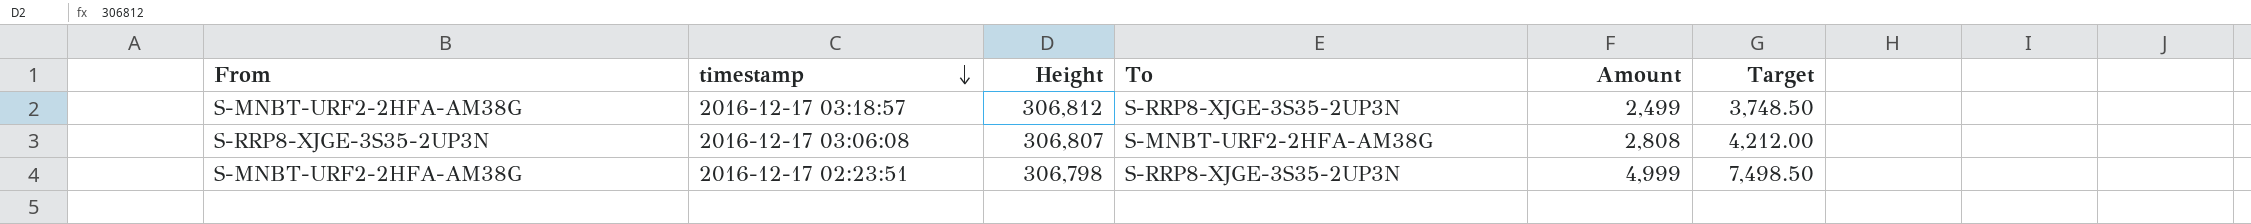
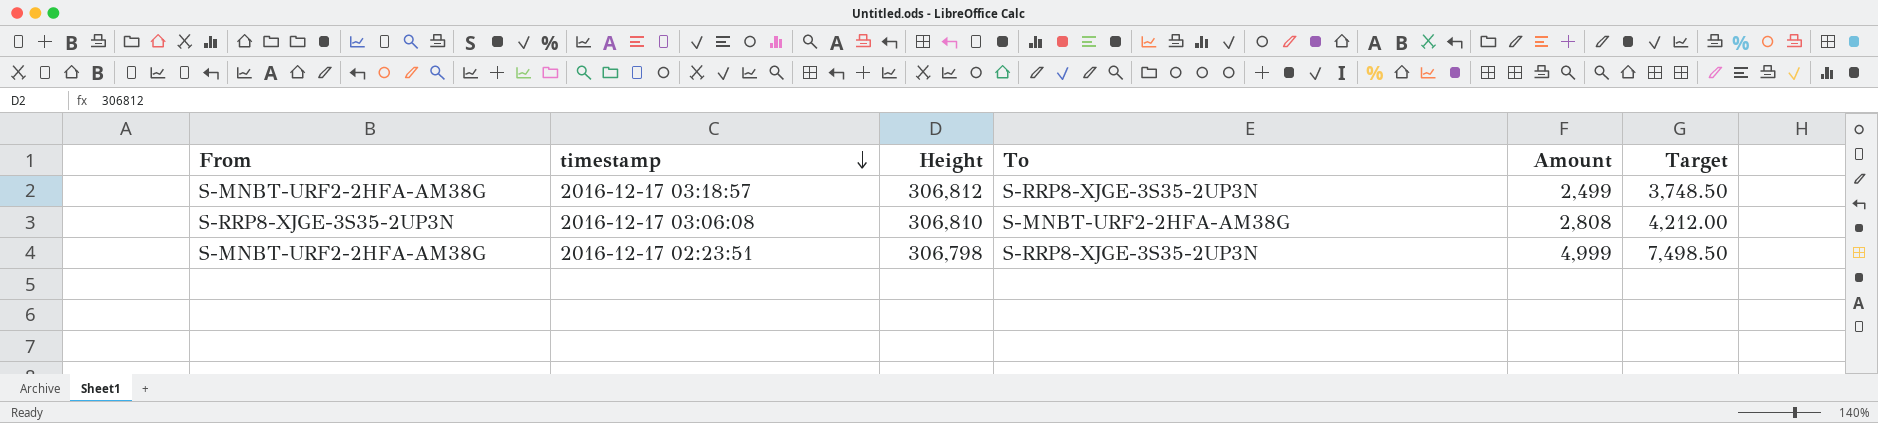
2016-12-17 03:06:08 | Height: 306,807 -> 306,810

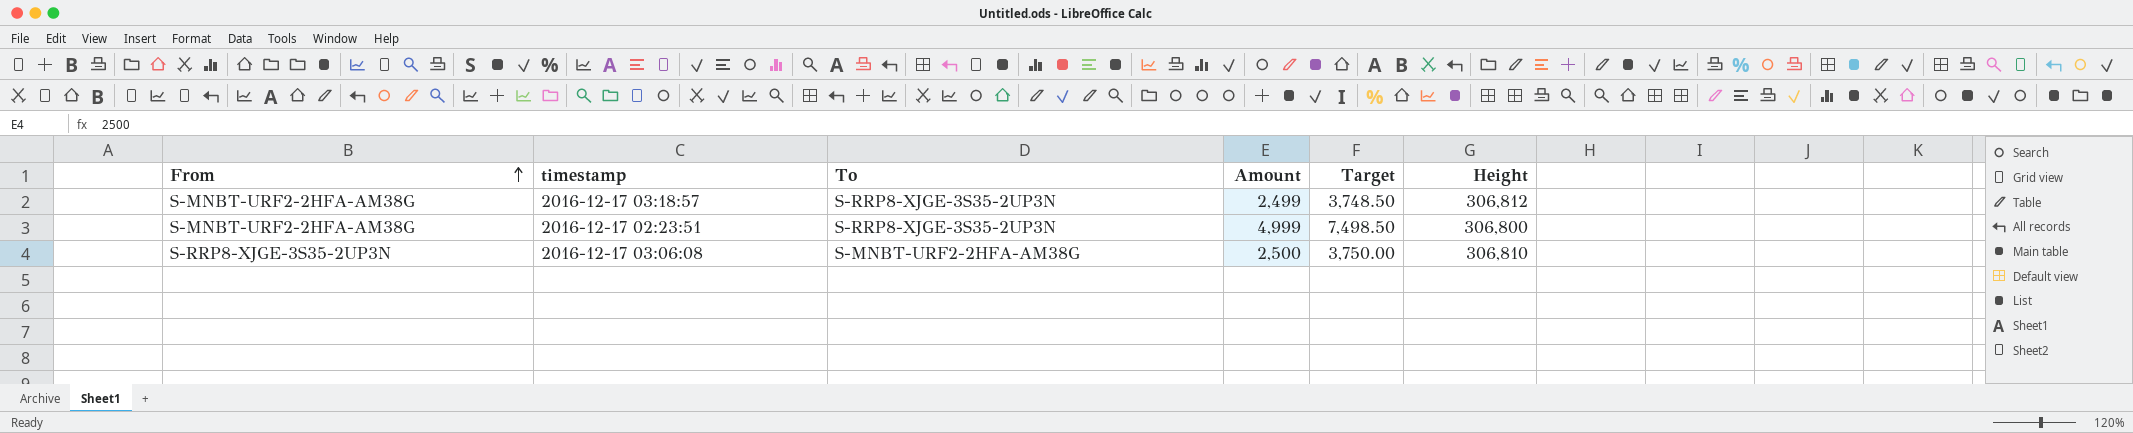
row order: timestamp descending -> From ascending
column Height | position: 3 -> 6
2016-12-17 02:23:51 | Height: 306,798 -> 306,800
2016-12-17 03:06:08 | Amount: 2,808 -> 2,500
2016-12-17 03:06:08 | Target: 4,212.00 -> 3,750.00

